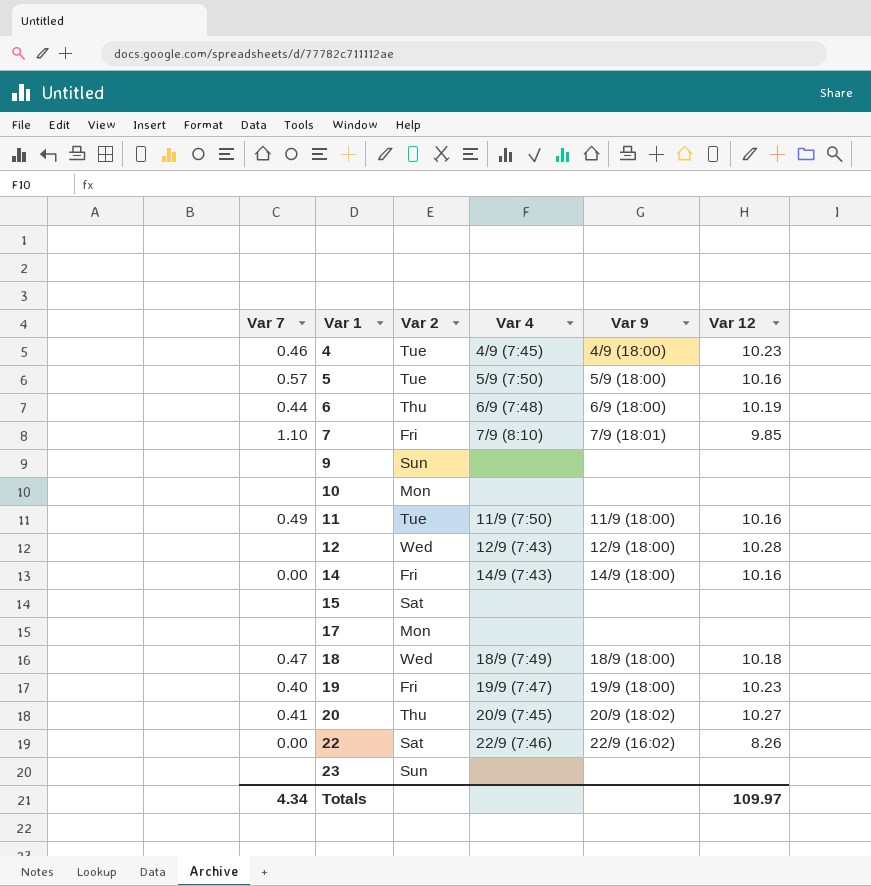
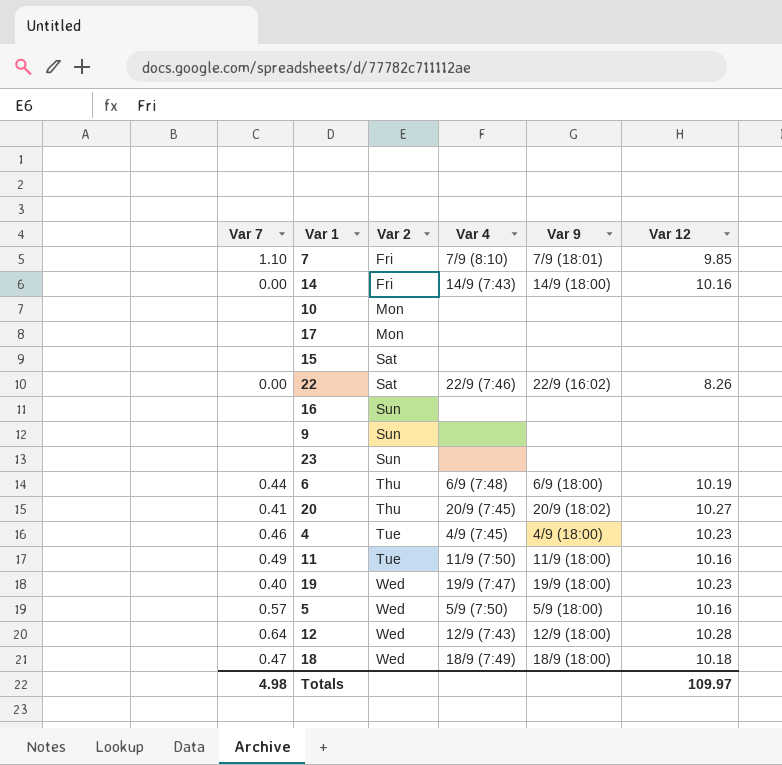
row order: Var 1 ascending -> Var 2 ascending
row 16: none -> none | Sun | none | none | none
19 | Var 2: Fri -> Wed
5 | Var 2: Tue -> Wed
12 | Var 7: none -> 0.64
Totals | Var 7: 4.34 -> 4.98

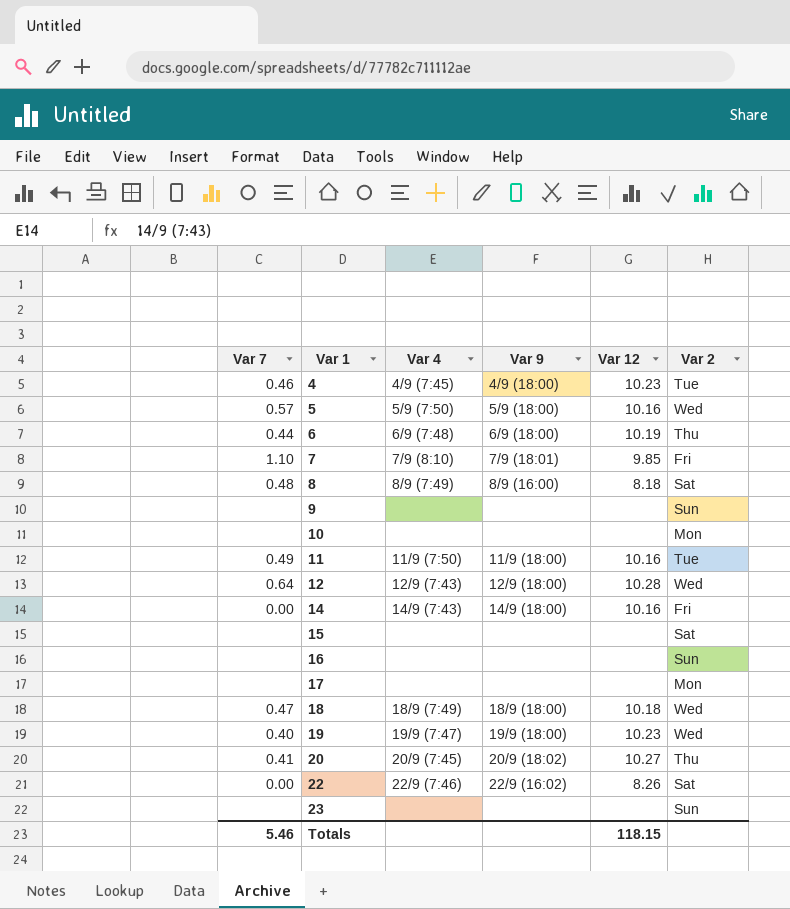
row order: Var 2 ascending -> Var 1 ascending
column Var 2 | position: 3 -> 6
row 8: none -> 0.48 | 8/9 (7:49) | 8/9 (16:00) | 8.18 | Sat
Totals | Var 7: 4.98 -> 5.46
Totals | Var 12: 109.97 -> 118.15

